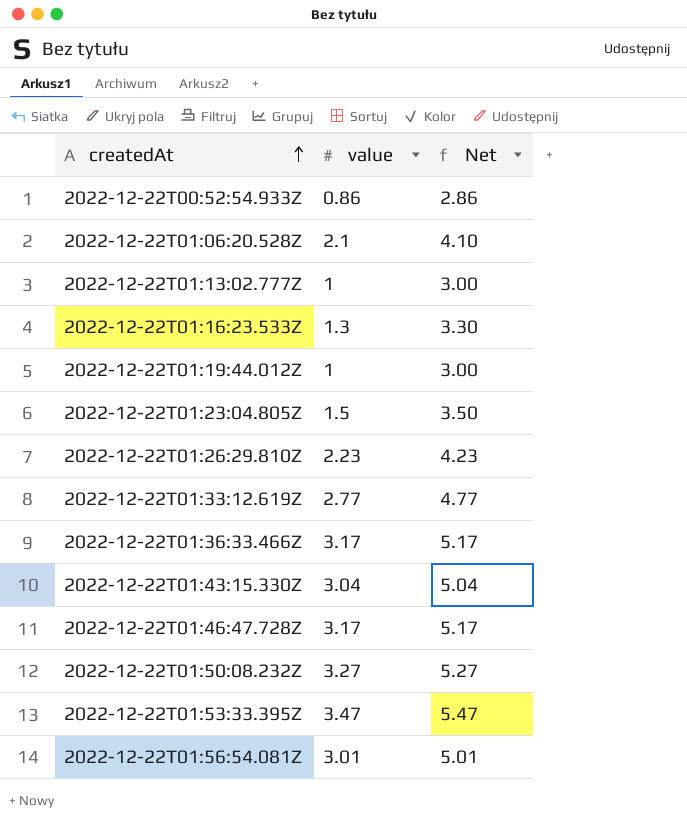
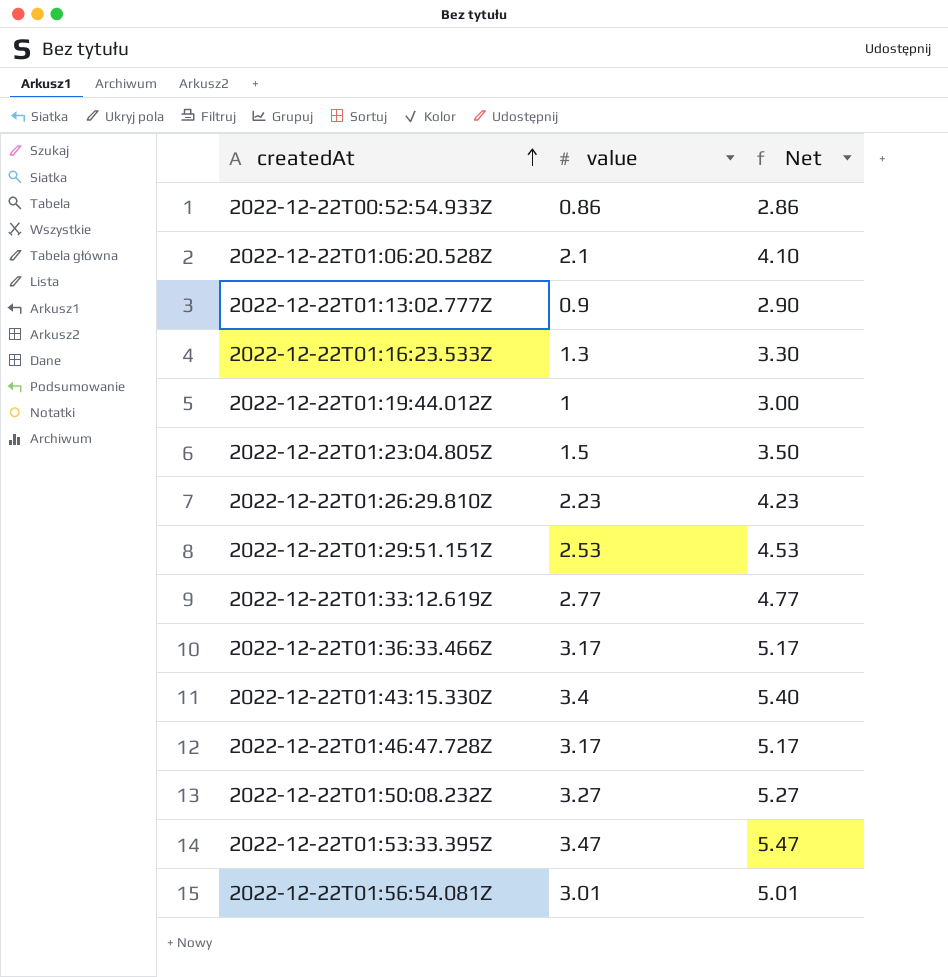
2022-12-22T01:13:02.777Z | value: 1 -> 0.9
2022-12-22T01:13:02.777Z | Net: 3.00 -> 2.90
row 2022-12-22T01:29:51.151Z: none -> 2.53 | 4.53
2022-12-22T01:43:15.330Z | value: 3.04 -> 3.4
2022-12-22T01:43:15.330Z | Net: 5.04 -> 5.40

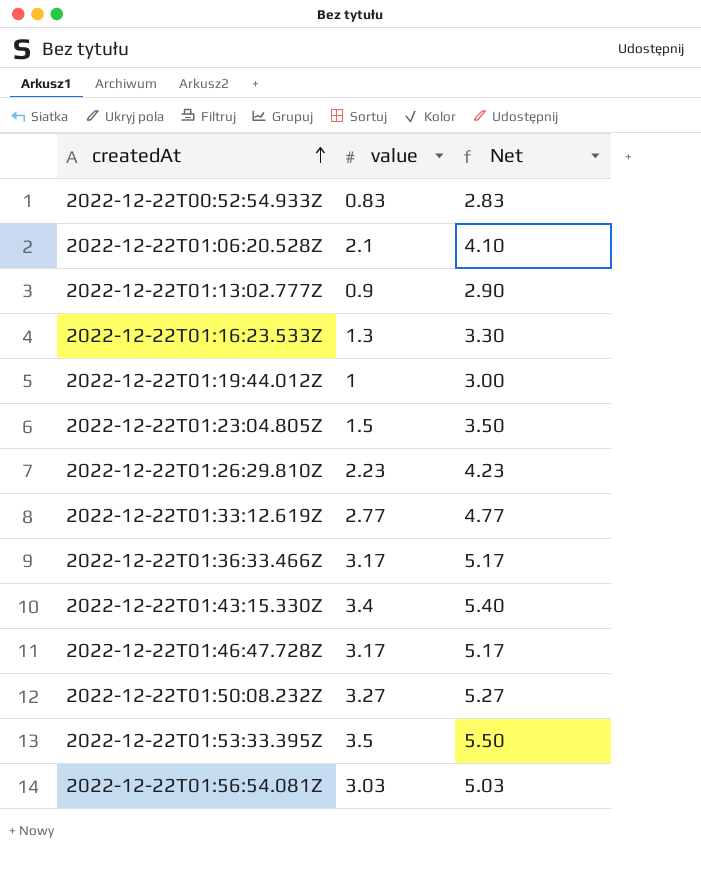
row 2022-12-22T01:29:51.151Z: 2.53 | 4.53 -> none
2022-12-22T00:52:54.933Z | value: 0.86 -> 0.83
2022-12-22T00:52:54.933Z | Net: 2.86 -> 2.83
2022-12-22T01:53:33.395Z | value: 3.47 -> 3.5
2022-12-22T01:53:33.395Z | Net: 5.47 -> 5.50
2022-12-22T01:56:54.081Z | value: 3.01 -> 3.03
2022-12-22T01:56:54.081Z | Net: 5.01 -> 5.03

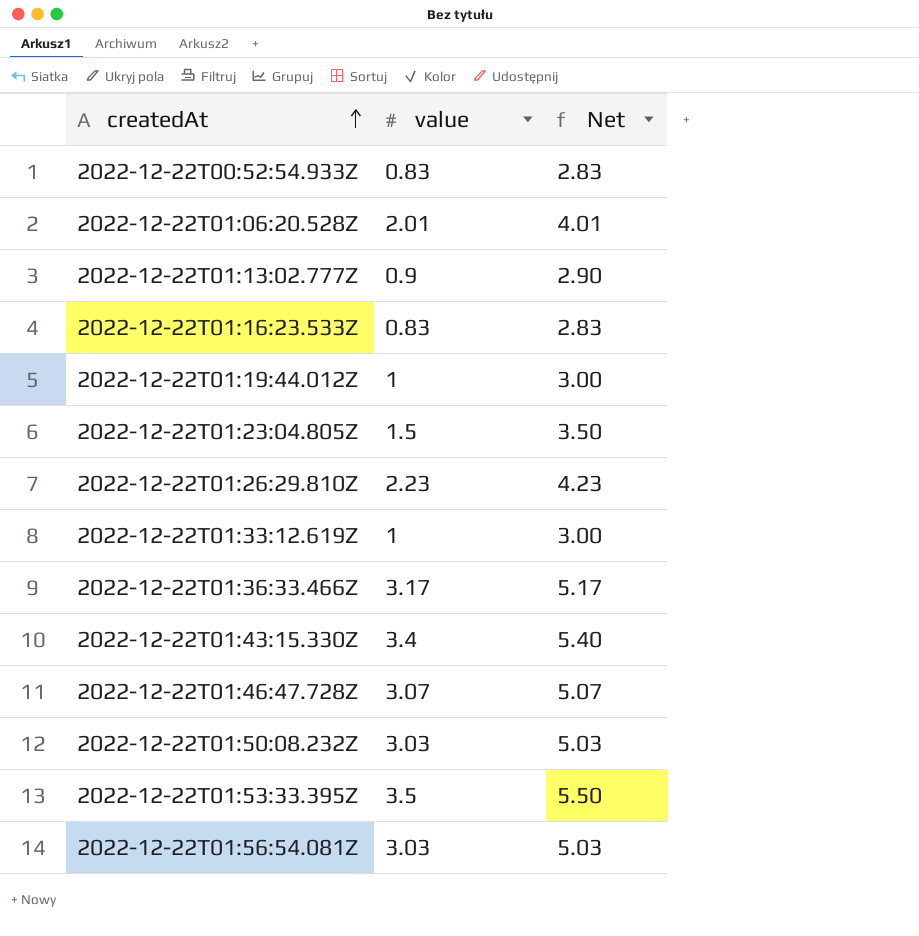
2022-12-22T01:06:20.528Z | value: 2.1 -> 2.01
2022-12-22T01:06:20.528Z | Net: 4.10 -> 4.01
2022-12-22T01:16:23.533Z | value: 1.3 -> 0.83
2022-12-22T01:16:23.533Z | Net: 3.30 -> 2.83
2022-12-22T01:33:12.619Z | value: 2.77 -> 1
2022-12-22T01:33:12.619Z | Net: 4.77 -> 3.00
2022-12-22T01:46:47.728Z | value: 3.17 -> 3.07
2022-12-22T01:46:47.728Z | Net: 5.17 -> 5.07
2022-12-22T01:50:08.232Z | value: 3.27 -> 3.03
2022-12-22T01:50:08.232Z | Net: 5.27 -> 5.03

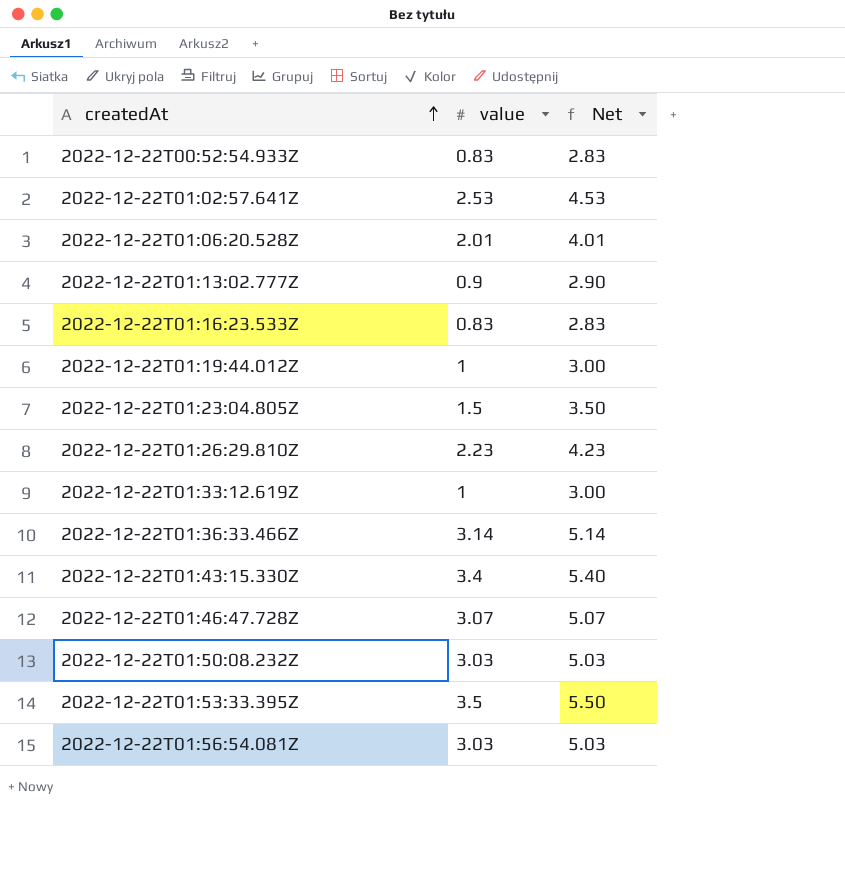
row 2022-12-22T01:02:57.641Z: none -> 2.53 | 4.53
2022-12-22T01:36:33.466Z | value: 3.17 -> 3.14
2022-12-22T01:36:33.466Z | Net: 5.17 -> 5.14

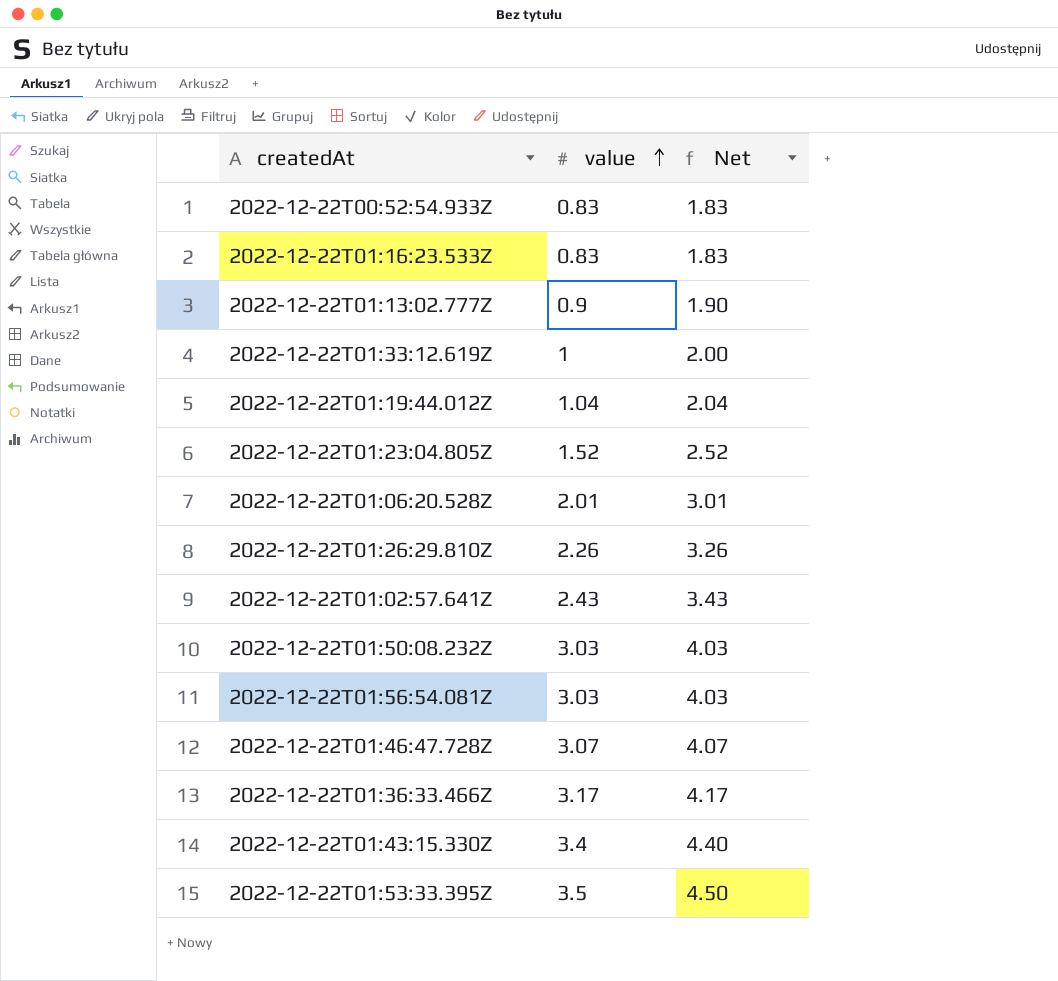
row order: createdAt ascending -> value ascending
column Net | formula: [value] + 2 -> [value] + 1
2022-12-22T01:19:44.012Z | value: 1 -> 1.04
2022-12-22T01:23:04.805Z | value: 1.5 -> 1.52
2022-12-22T01:26:29.810Z | value: 2.23 -> 2.26
2022-12-22T01:02:57.641Z | value: 2.53 -> 2.43
2022-12-22T01:36:33.466Z | value: 3.14 -> 3.17

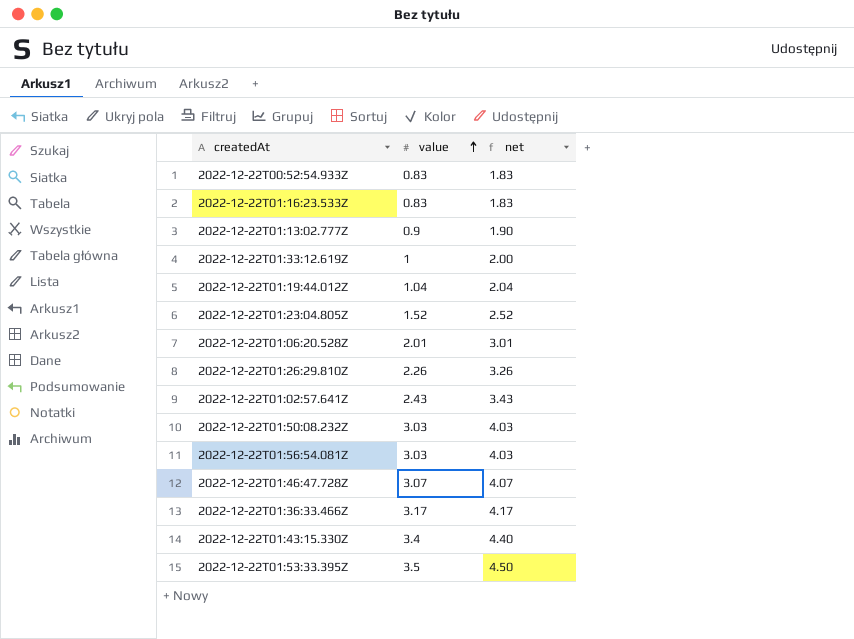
column name: Net -> net

